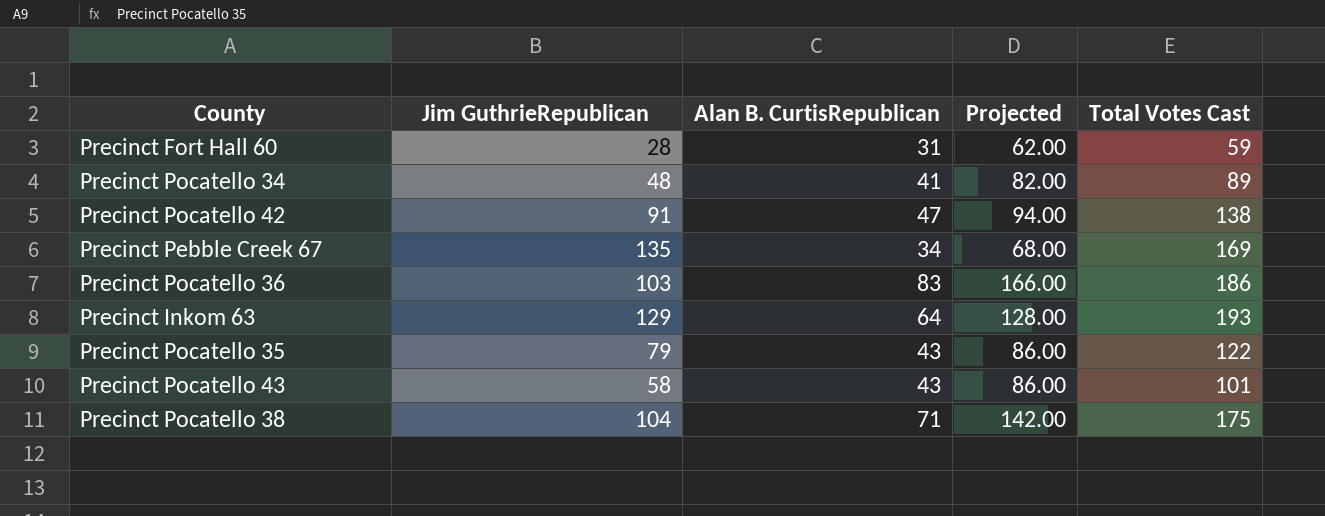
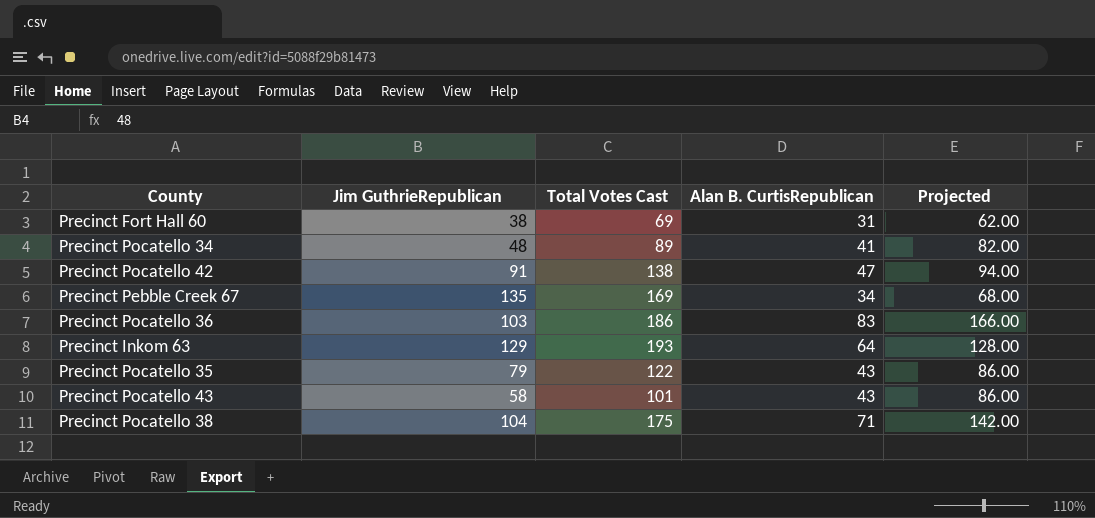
column Total Votes Cast | position: 5 -> 3
Precinct Fort Hall 60 | Jim GuthrieRepublican: 28 -> 38
Precinct Fort Hall 60 | Total Votes Cast: 59 -> 69

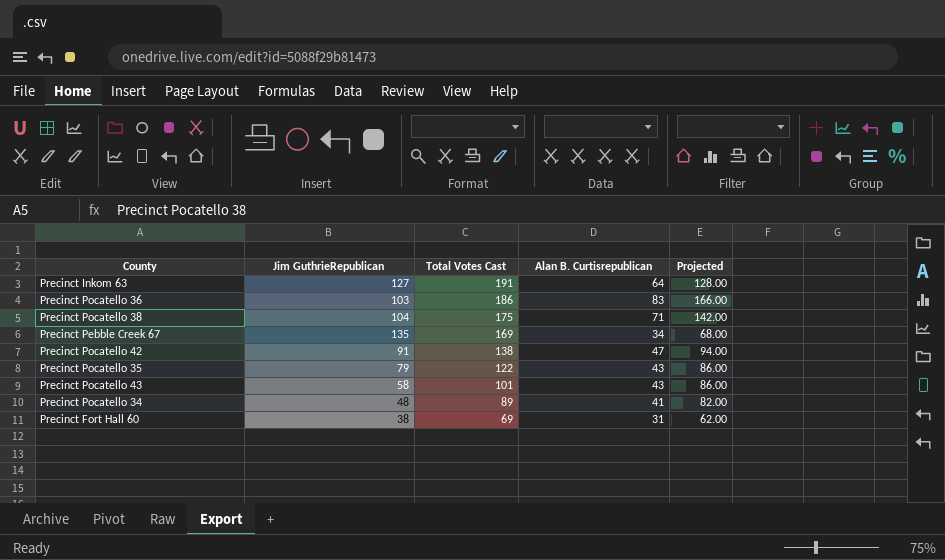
row order: none -> Total Votes Cast descending
column name: Alan B. CurtisRepublican -> Alan B. Curtisrepublican
Precinct Inkom 63 | Jim GuthrieRepublican: 129 -> 127
Precinct Inkom 63 | Total Votes Cast: 193 -> 191

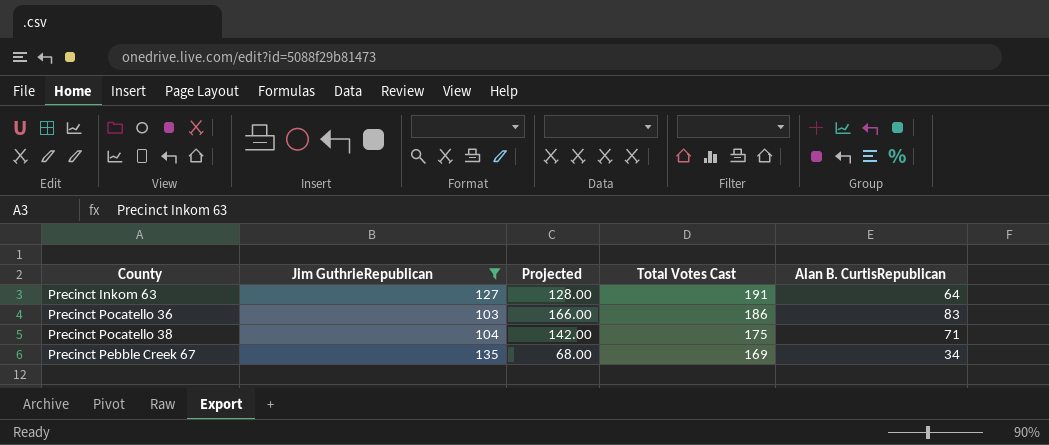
filter: none -> Jim GuthrieRepublican >= 103
column Projected | position: 5 -> 3
column name: Alan B. Curtisrepublican -> Alan B. CurtisRepublican

